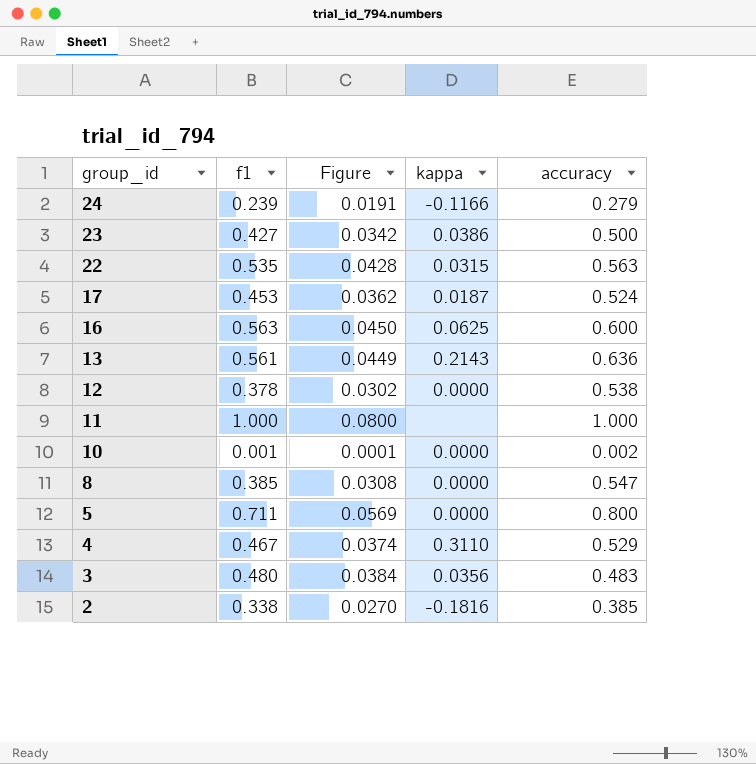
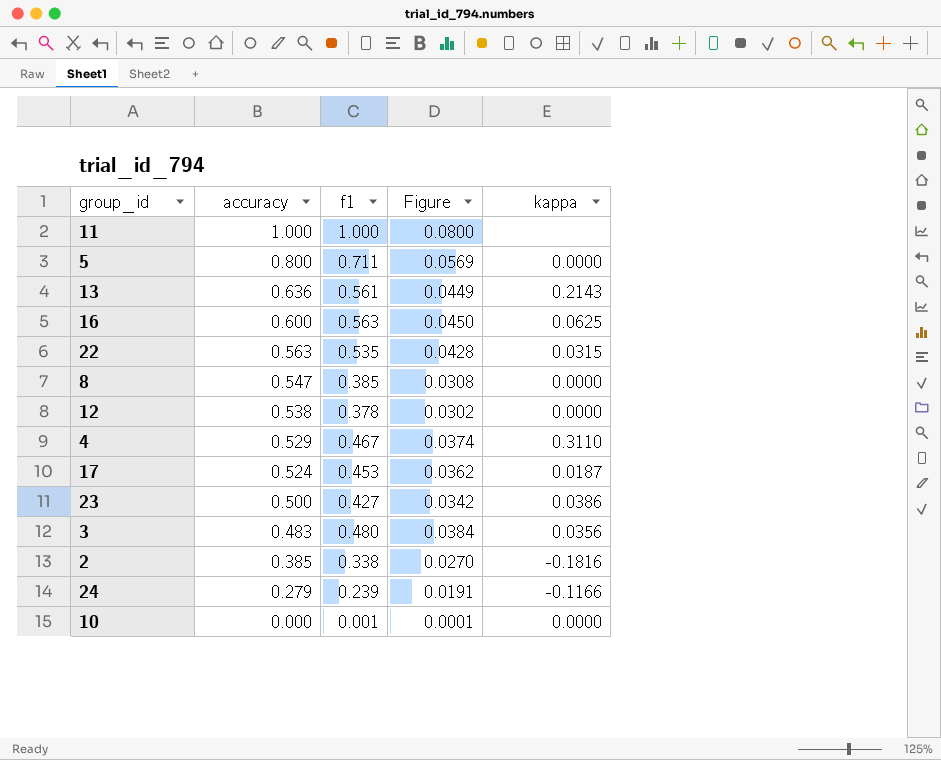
row order: group_id descending -> accuracy descending
column accuracy | position: 5 -> 2
10 | accuracy: 0.002 -> 0.000

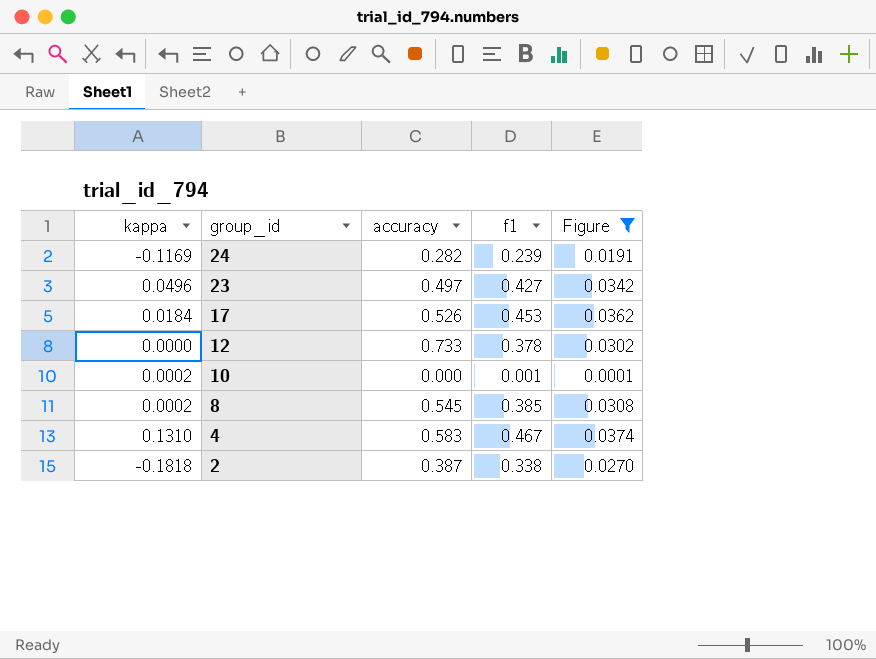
filter: none -> Figure <= 0.0374
row order: accuracy descending -> group_id descending
column kappa | position: 5 -> 1
24 | kappa: -0.1166 -> -0.1169
24 | accuracy: 0.279 -> 0.282
23 | kappa: 0.0386 -> 0.0496
23 | accuracy: 0.500 -> 0.497
17 | kappa: 0.0187 -> 0.0184
17 | accuracy: 0.524 -> 0.526
12 | accuracy: 0.538 -> 0.733
10 | kappa: 0.0000 -> 0.0002
8 | kappa: 0.0000 -> 0.0002
8 | accuracy: 0.547 -> 0.545
4 | kappa: 0.3110 -> 0.1310
4 | accuracy: 0.529 -> 0.583
2 | kappa: -0.1816 -> -0.1818
2 | accuracy: 0.385 -> 0.387

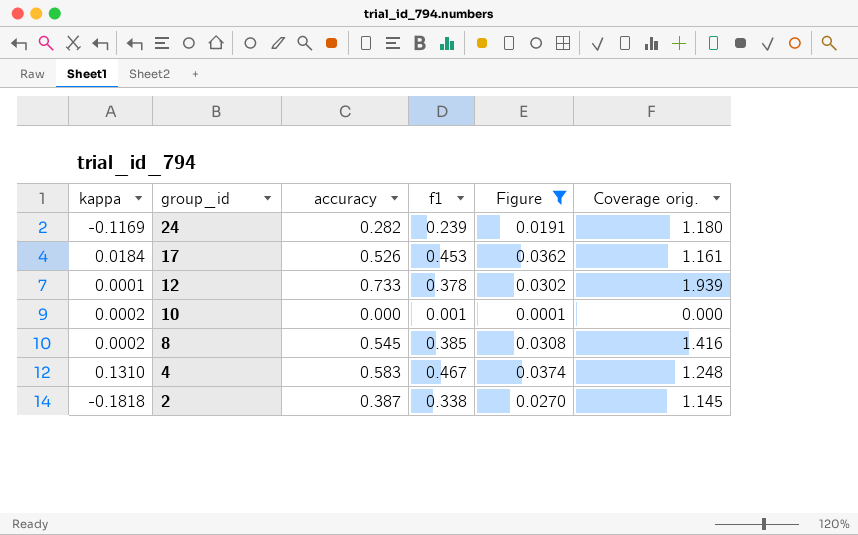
column Coverage orig. | formula: none -> [accuracy] / [f1]
row 23: 0.0496 | 0.497 | 0.427 | 0.0342 -> none
12 | kappa: 0.0000 -> 0.0001

